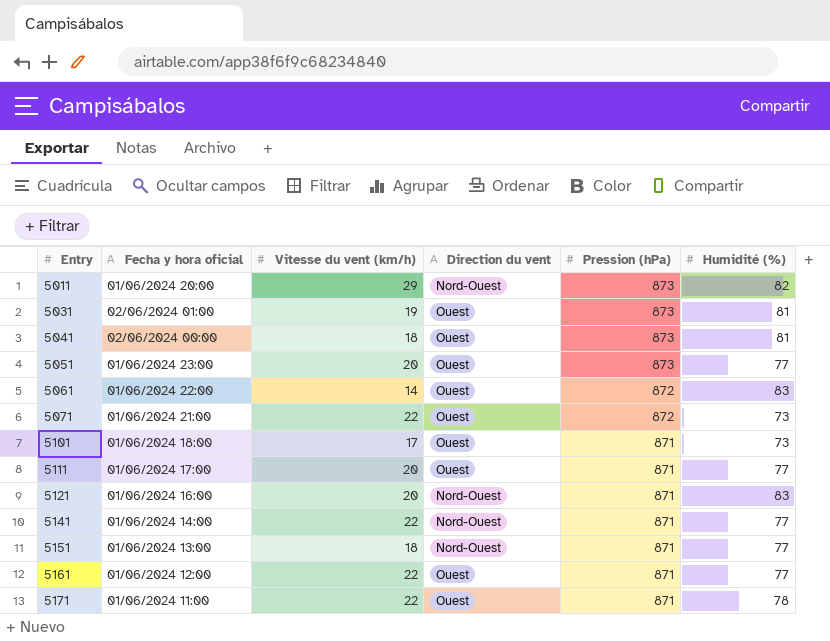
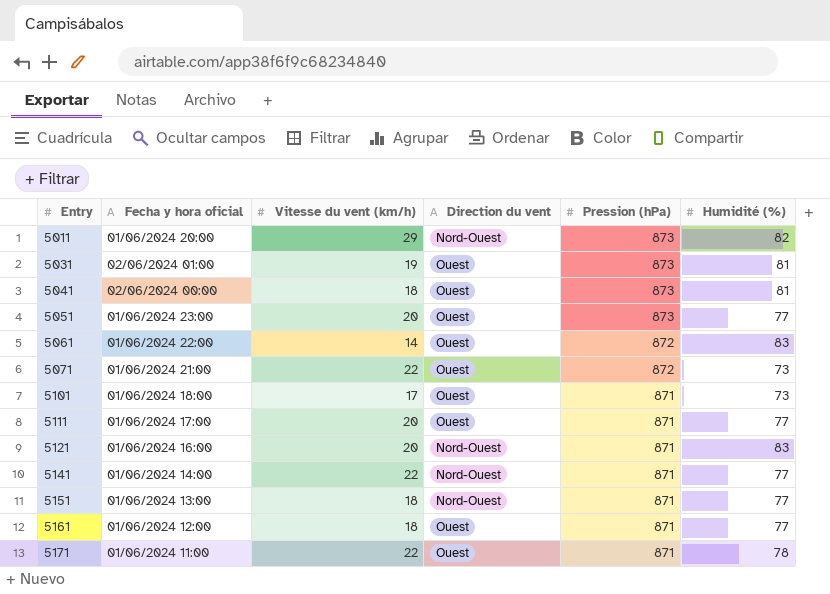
5161 | Vitesse du vent (km/h): 22 -> 18

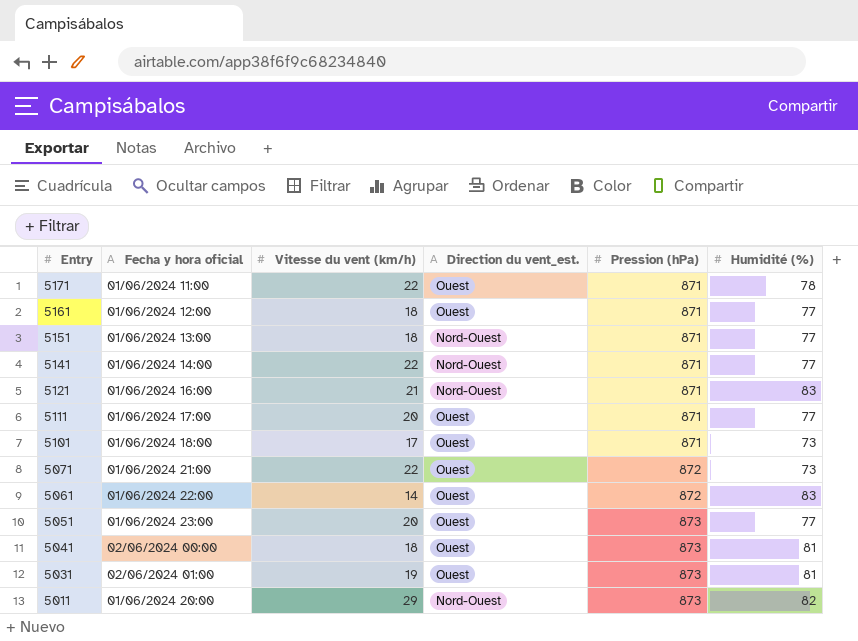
row order: Entry ascending -> Entry descending
column name: Direction du vent -> Direction du vent_est.
5121 | Vitesse du vent (km/h): 20 -> 21

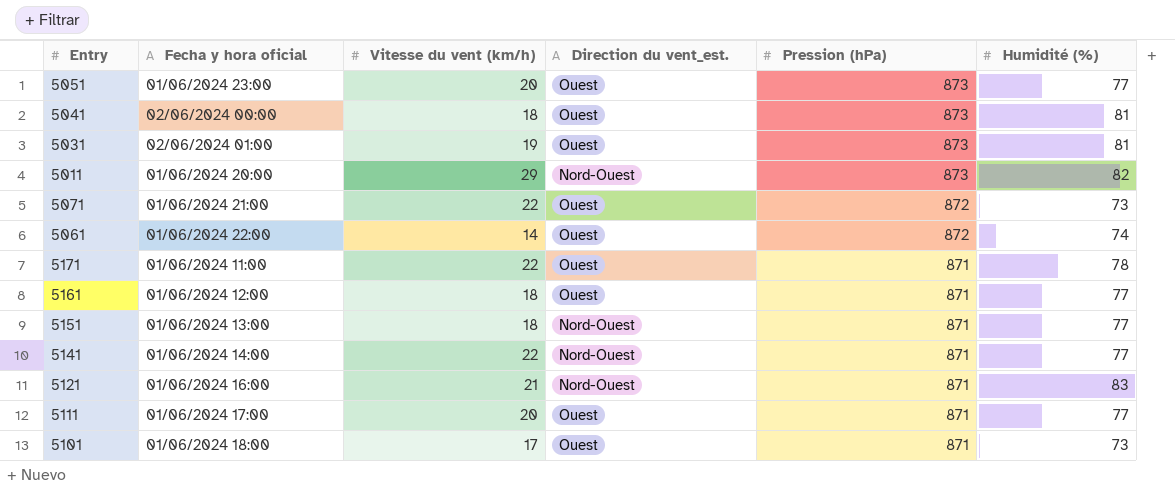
row order: Entry descending -> Pression (hPa) descending
5061 | Humidité (%): 83 -> 74

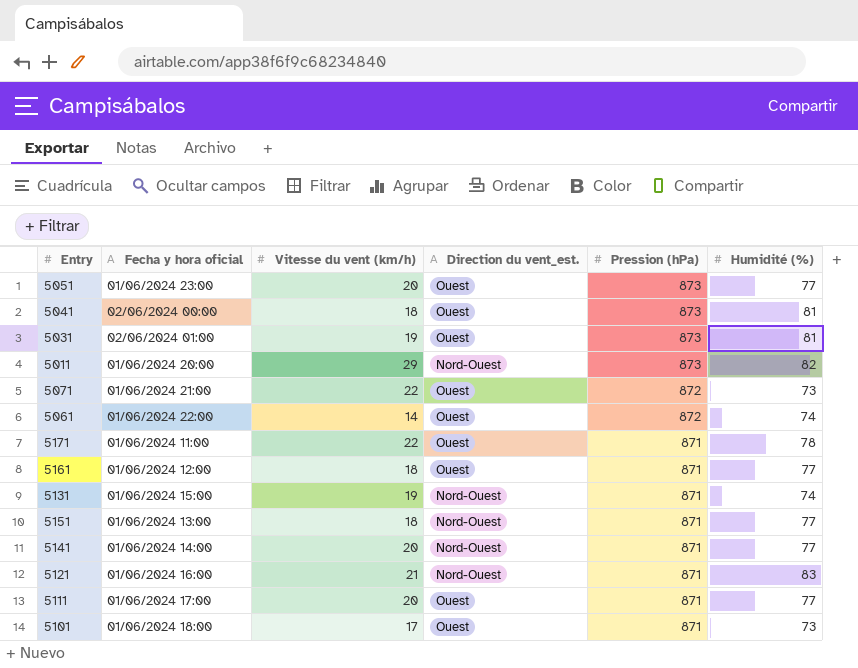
row 5131: none -> 01/06/2024 15:00 | 19 | Nord-Ouest | 871 | 74
5141 | Vitesse du vent (km/h): 22 -> 20

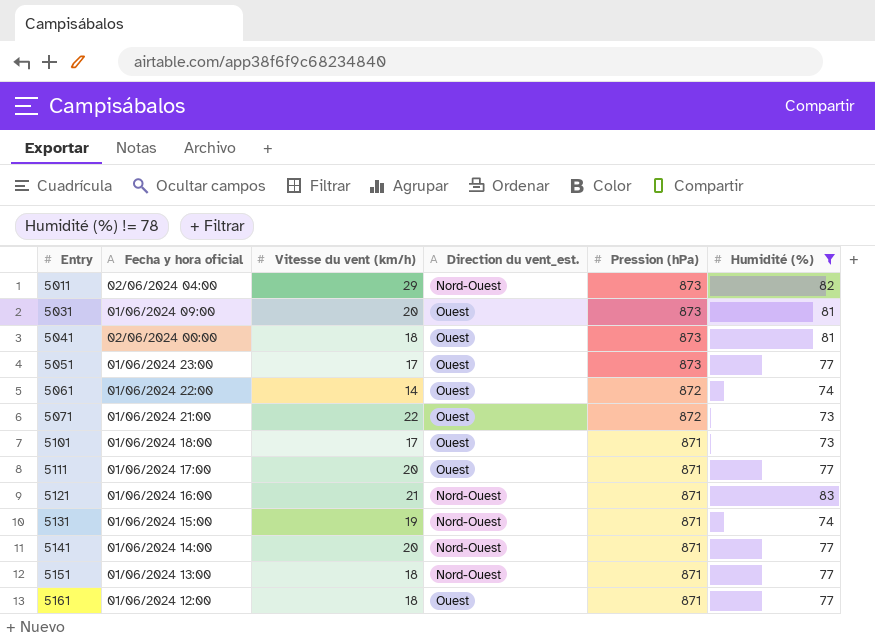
filter: none -> Humidité (%) != 78
row order: Pression (hPa) descending -> Entry ascending
5011 | Fecha y hora oficial: 01/06/2024 20:00 -> 02/06/2024 04:00
5031 | Fecha y hora oficial: 02/06/2024 01:00 -> 01/06/2024 09:00
5031 | Vitesse du vent (km/h): 19 -> 20
5051 | Vitesse du vent (km/h): 20 -> 17

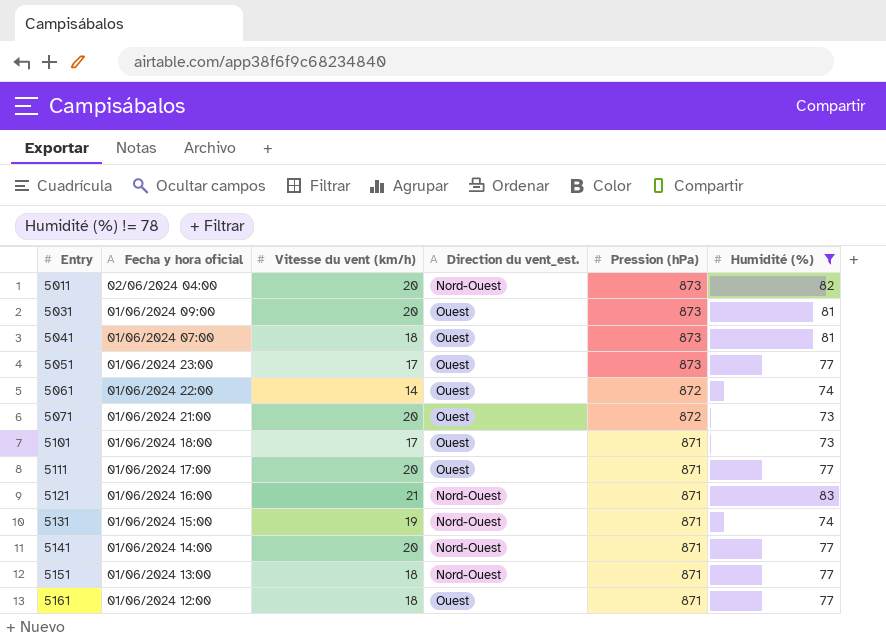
5011 | Vitesse du vent (km/h): 29 -> 20
5041 | Fecha y hora oficial: 02/06/2024 00:00 -> 01/06/2024 07:00
5071 | Vitesse du vent (km/h): 22 -> 20

